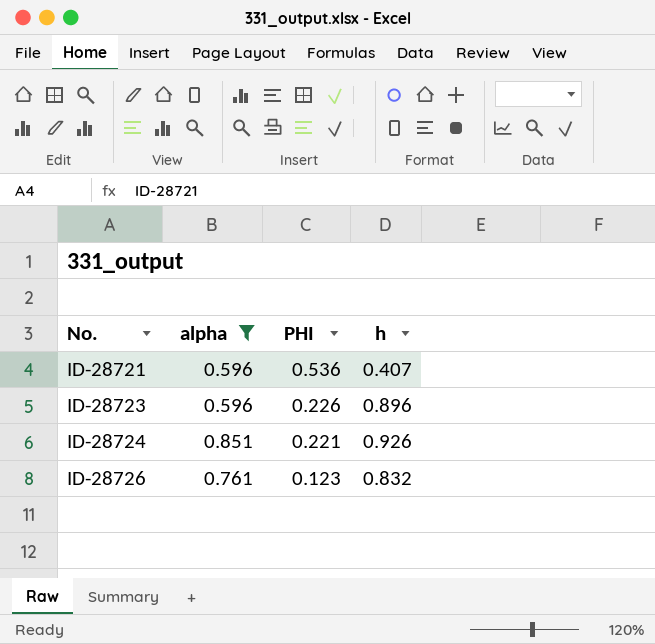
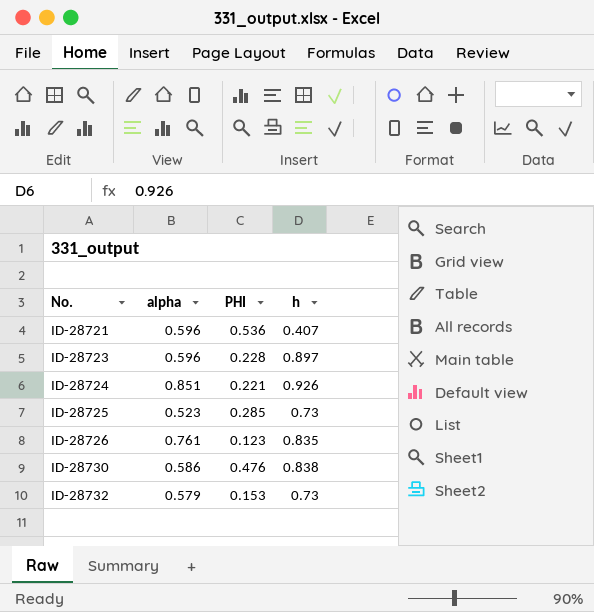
filter: alpha >= 0.596 -> none
ID-28723 | PHI: 0.226 -> 0.228
ID-28723 | h: 0.896 -> 0.897
ID-28726 | h: 0.832 -> 0.835

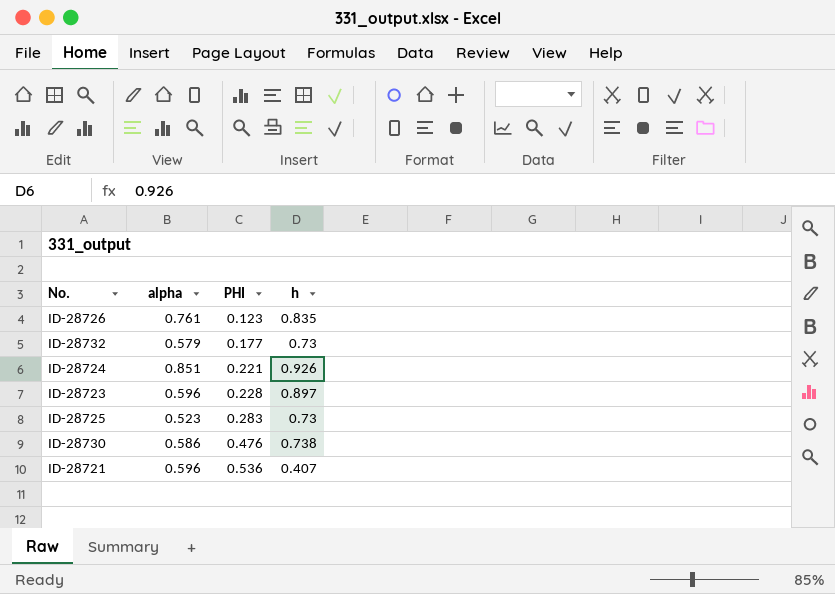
row order: No. ascending -> PHI ascending
ID-28732 | PHI: 0.153 -> 0.177
ID-28725 | PHI: 0.285 -> 0.283
ID-28730 | h: 0.838 -> 0.738

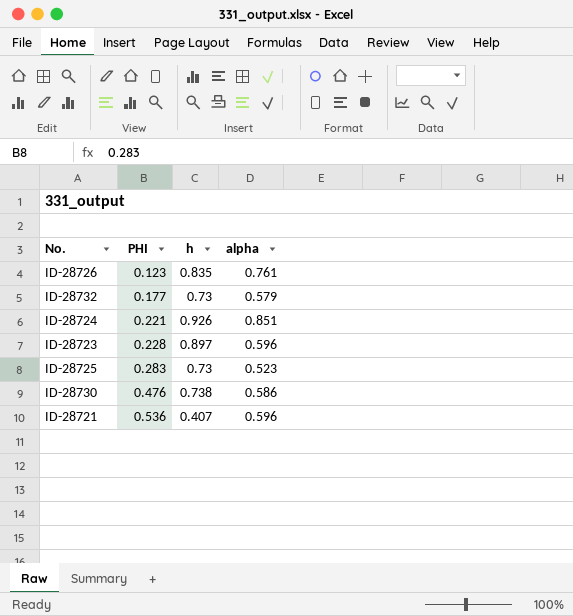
column alpha | position: 2 -> 4

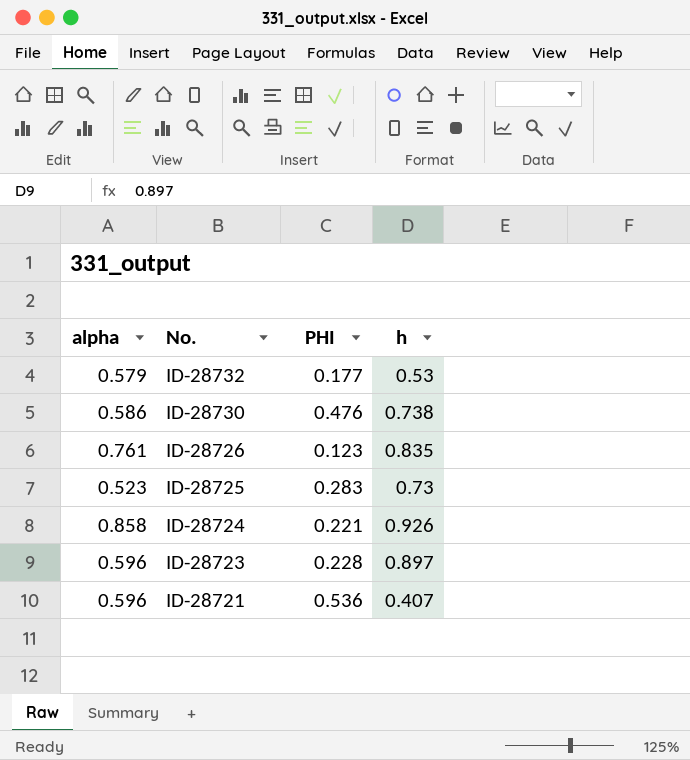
row order: PHI ascending -> No. descending
column alpha | position: 4 -> 1
ID-28732 | h: 0.73 -> 0.53
ID-28724 | alpha: 0.851 -> 0.858

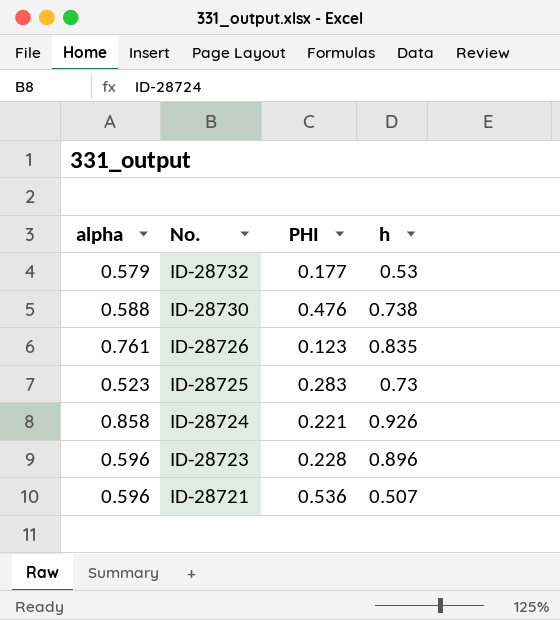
ID-28730 | alpha: 0.586 -> 0.588
ID-28723 | h: 0.897 -> 0.896
ID-28721 | h: 0.407 -> 0.507

